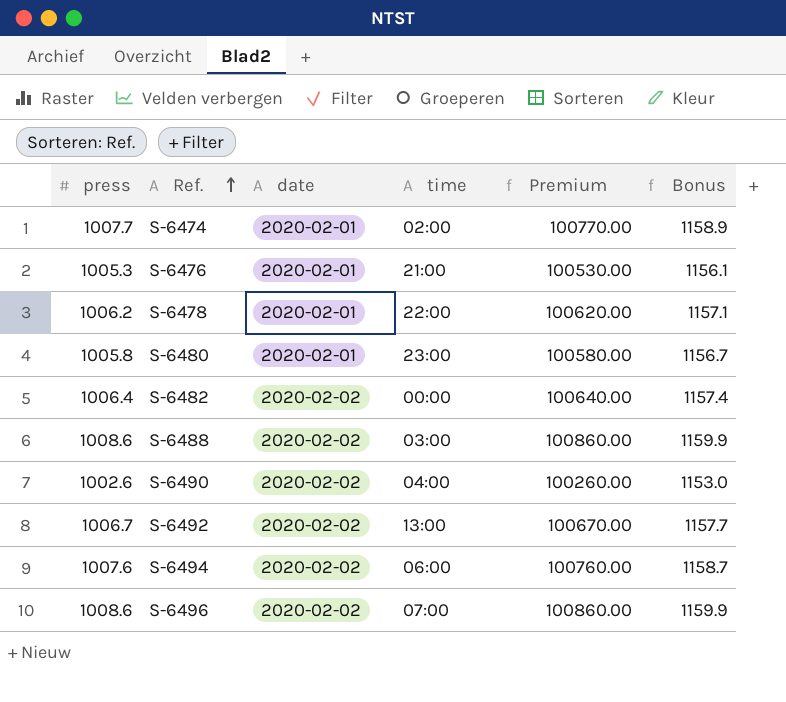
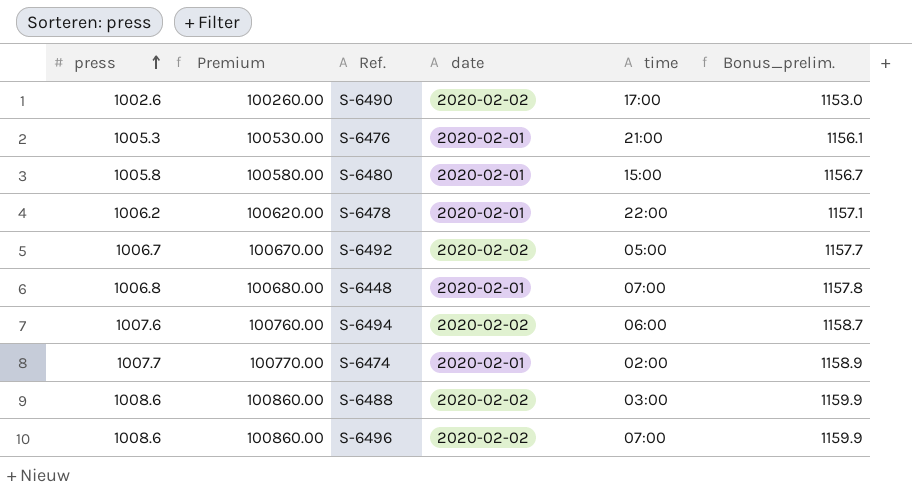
row order: Ref. ascending -> press ascending
column Premium | position: 5 -> 2
column name: Bonus -> Bonus_prelim.
row S-6482: 1006.4 | 2020-02-02 | 00:00 | 100640.00 | 1157.4 -> none
S-6490 | time: 04:00 -> 17:00
S-6480 | time: 23:00 -> 15:00
S-6492 | time: 13:00 -> 05:00
row S-6448: none -> 1006.8 | 100680.00 | 2020-02-01 | 07:00 | 1157.8

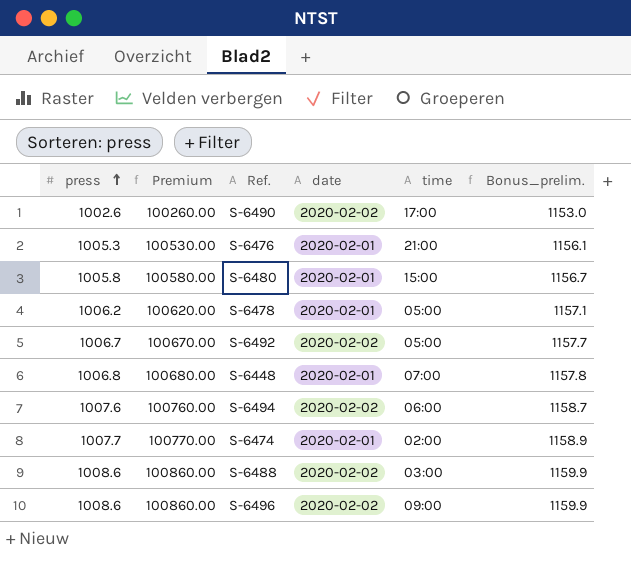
S-6478 | time: 22:00 -> 05:00
S-6496 | time: 07:00 -> 09:00

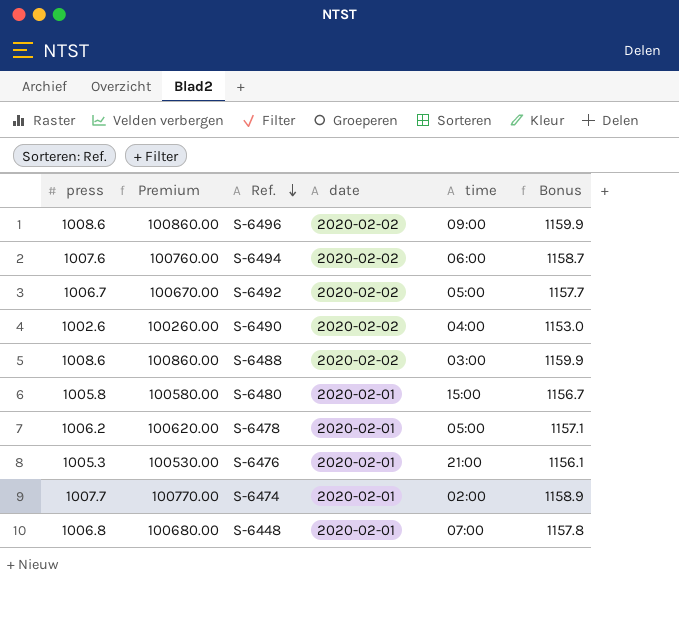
row order: press ascending -> Ref. descending
column name: Bonus_prelim. -> Bonus
S-6490 | time: 17:00 -> 04:00

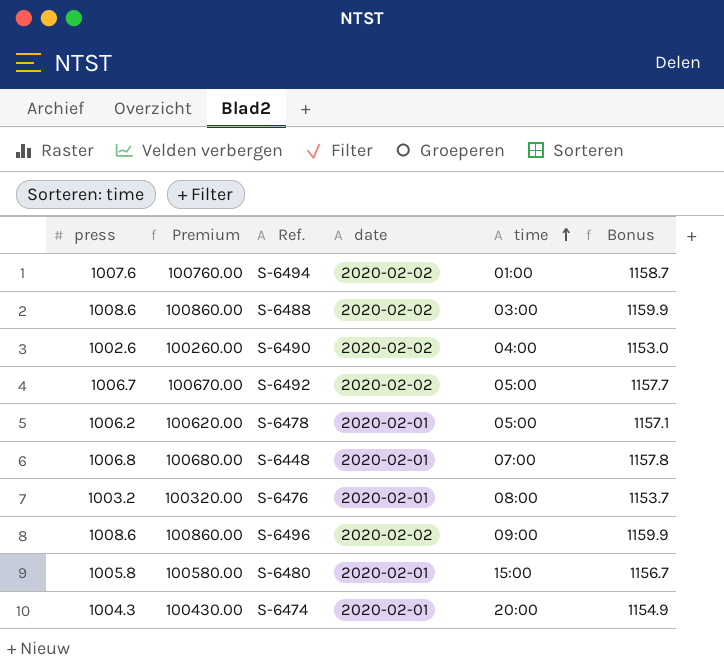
row order: Ref. descending -> time ascending
S-6494 | time: 06:00 -> 01:00
S-6476 | press: 1005.3 -> 1003.2
S-6476 | Premium: 100530.00 -> 100320.00
S-6476 | time: 21:00 -> 08:00
S-6476 | Bonus: 1156.1 -> 1153.7
S-6474 | press: 1007.7 -> 1004.3
S-6474 | Premium: 100770.00 -> 100430.00
S-6474 | time: 02:00 -> 20:00
S-6474 | Bonus: 1158.9 -> 1154.9

